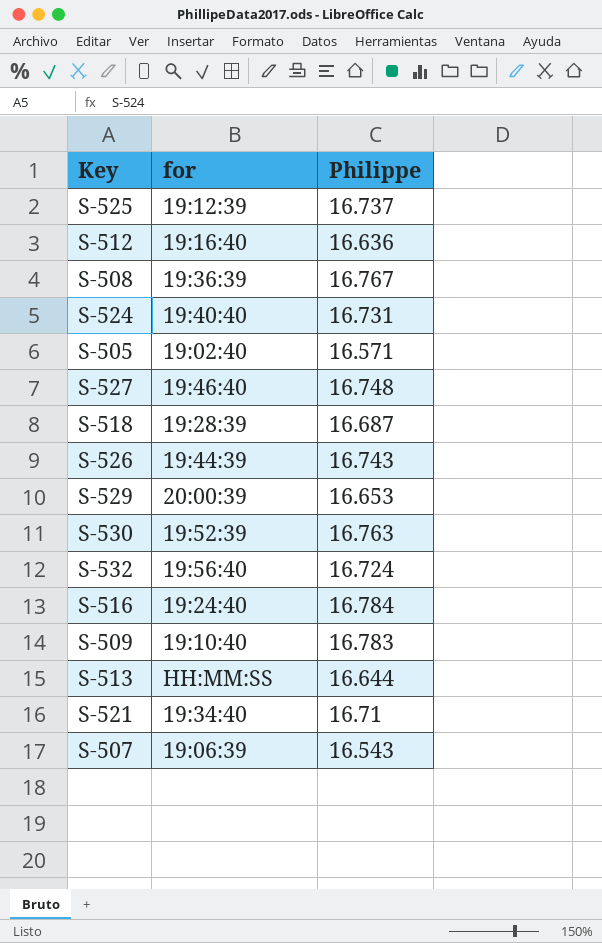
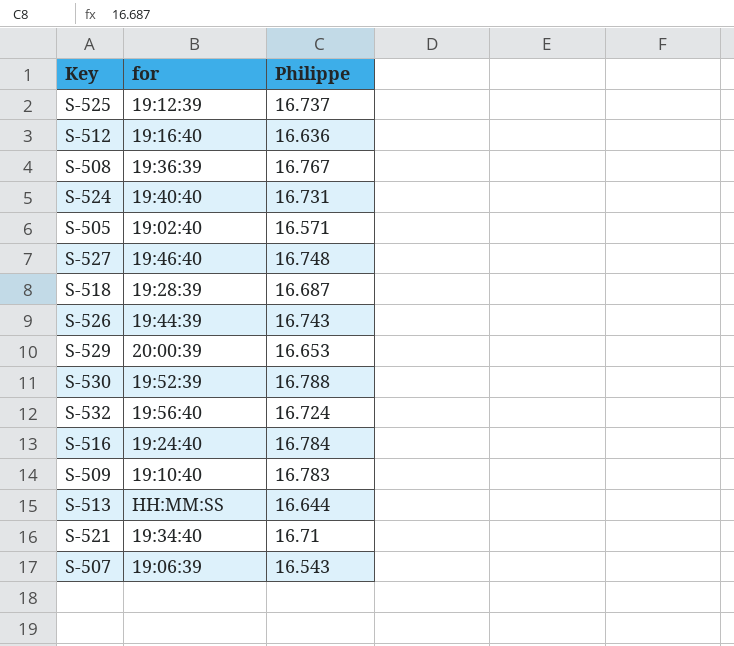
S-530 | Philippe: 16.763 -> 16.788

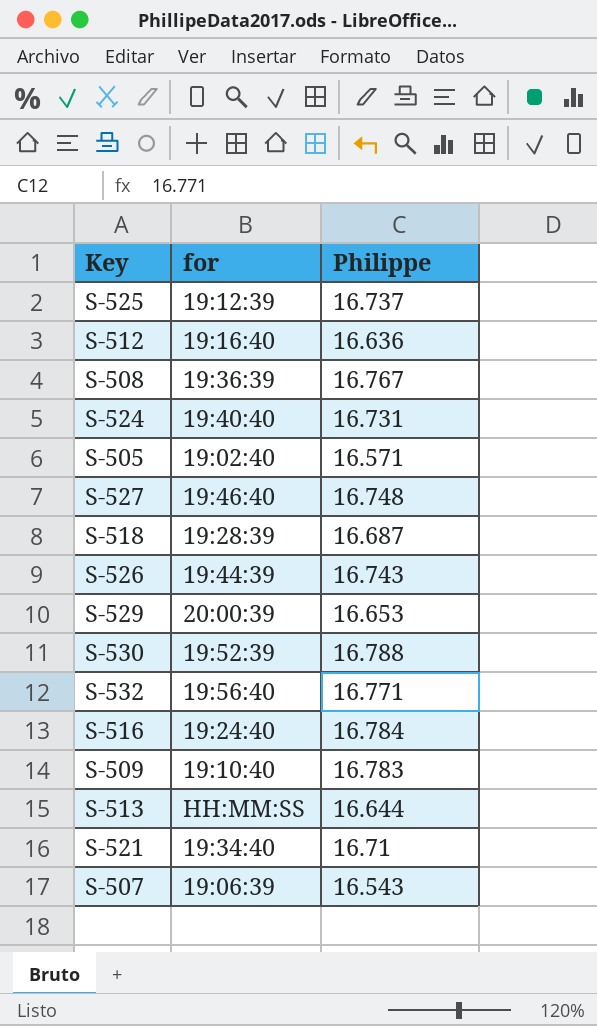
S-532 | Philippe: 16.724 -> 16.771

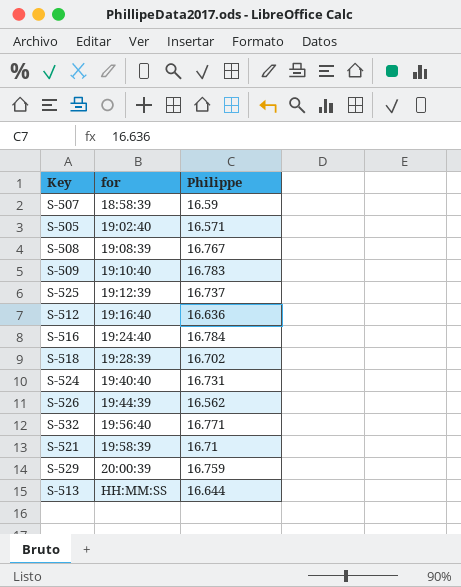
row order: none -> for ascending
row S-527: 19:46:40 | 16.748 -> none
row S-530: 19:52:39 | 16.788 -> none
S-507 | for: 19:06:39 -> 18:58:39
S-507 | Philippe: 16.543 -> 16.59
S-508 | for: 19:36:39 -> 19:08:39
S-518 | Philippe: 16.687 -> 16.702
S-526 | Philippe: 16.743 -> 16.562
S-521 | for: 19:34:40 -> 19:58:39
S-529 | Philippe: 16.653 -> 16.759

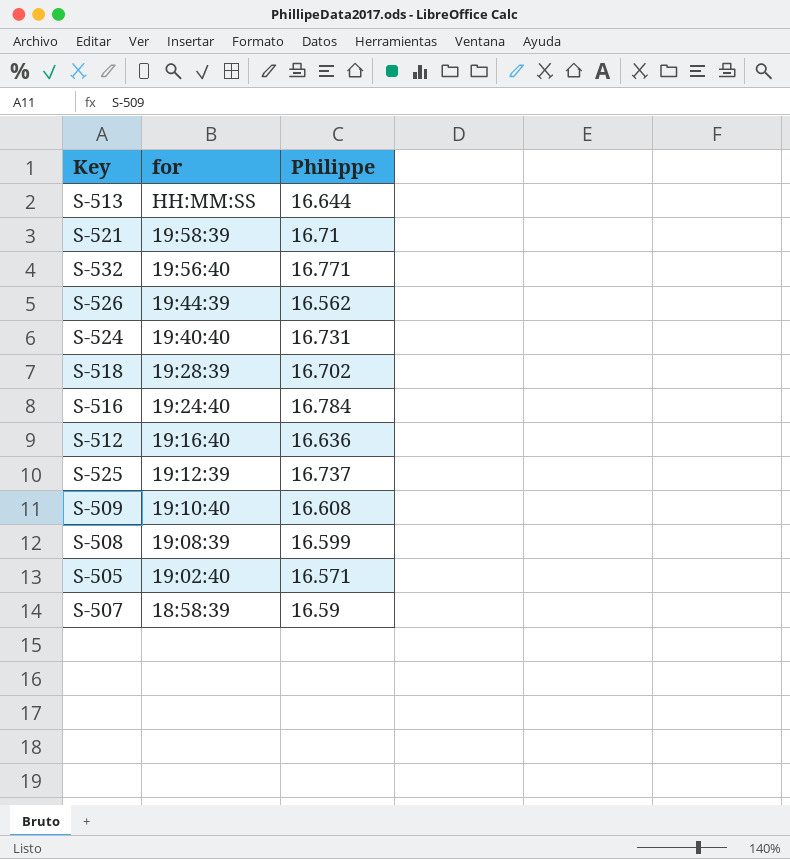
row order: for ascending -> for descending
row S-529: 20:00:39 | 16.759 -> none
S-509 | Philippe: 16.783 -> 16.608
S-508 | Philippe: 16.767 -> 16.599

